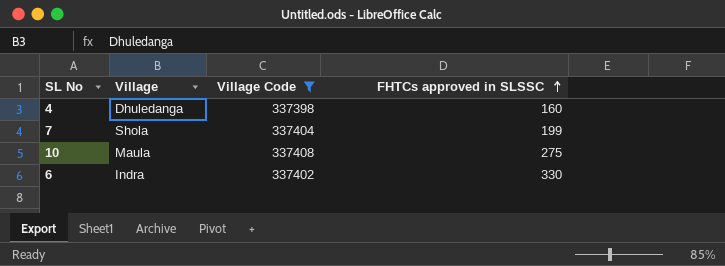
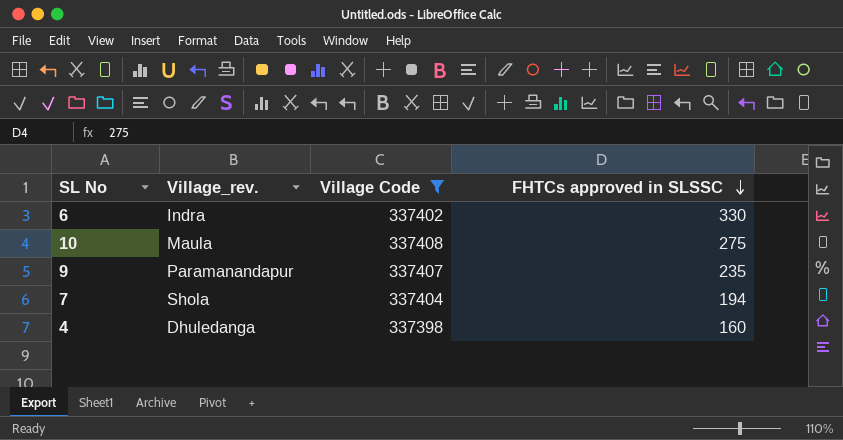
row order: FHTCs approved in SLSSC ascending -> FHTCs approved in SLSSC descending
column name: Village -> Village_rev.
row 9: none -> Paramanandapur | 337407 | 235
7 | FHTCs approved in SLSSC: 199 -> 194

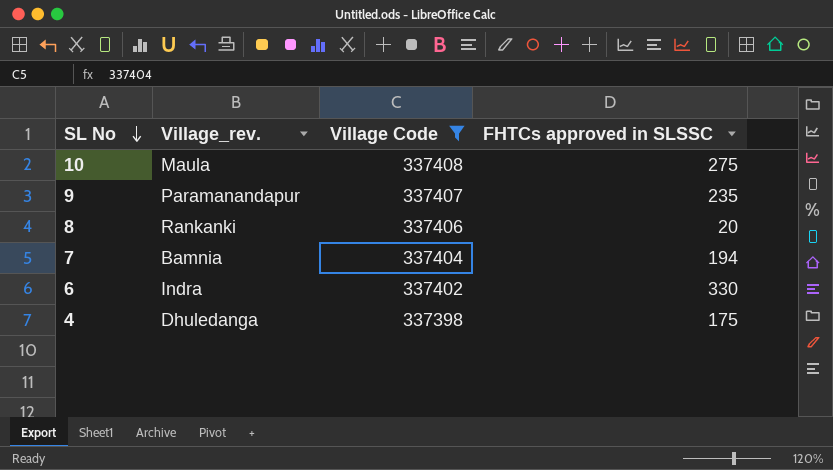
row order: FHTCs approved in SLSSC descending -> SL No descending
row 8: none -> Rankanki | 337406 | 20
7 | Village_rev.: Shola -> Bamnia
4 | FHTCs approved in SLSSC: 160 -> 175

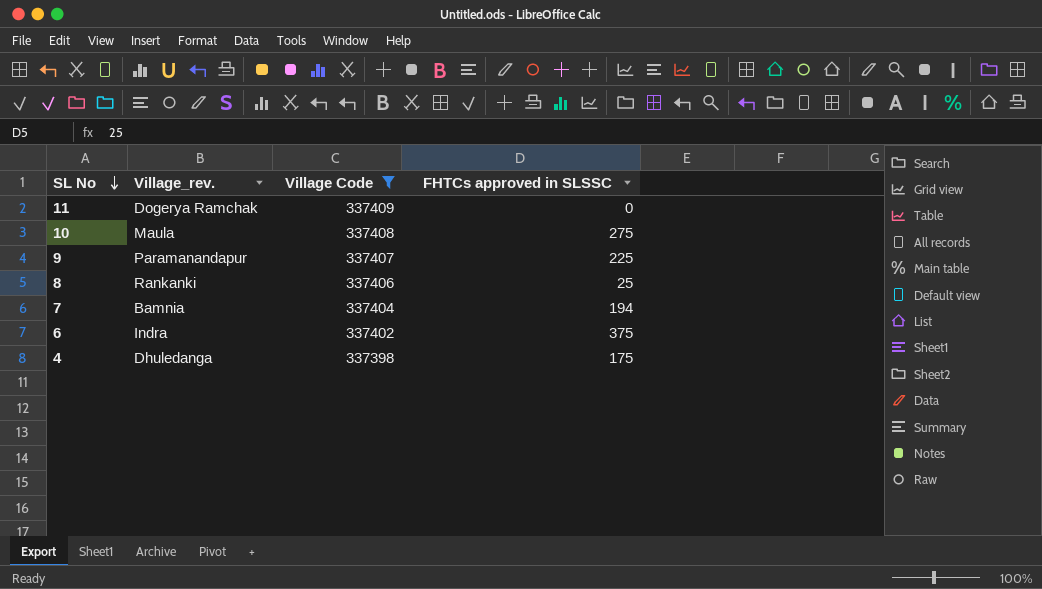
row 11: none -> Dogerya Ramchak | 337409 | 0
9 | FHTCs approved in SLSSC: 235 -> 225
8 | FHTCs approved in SLSSC: 20 -> 25
6 | FHTCs approved in SLSSC: 330 -> 375

